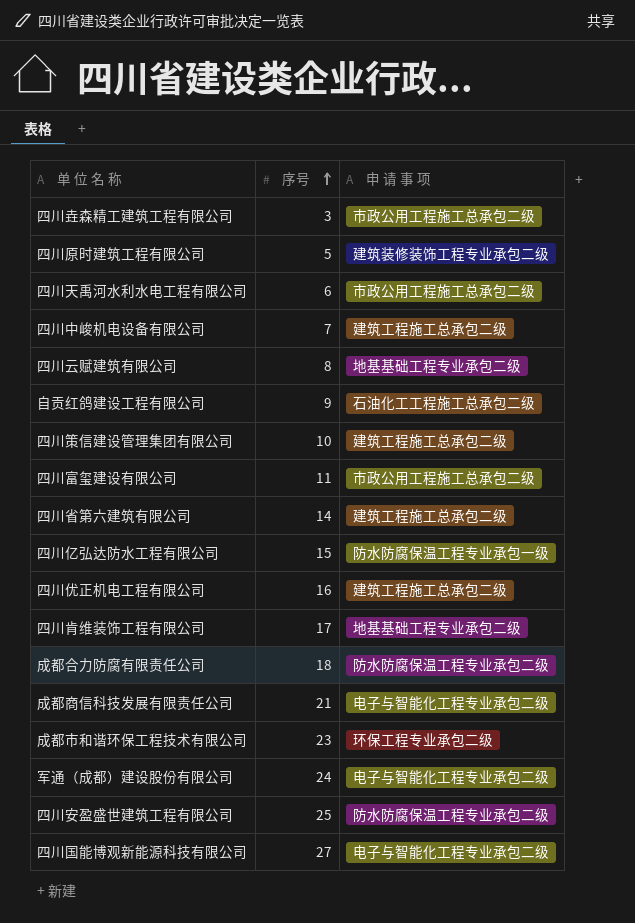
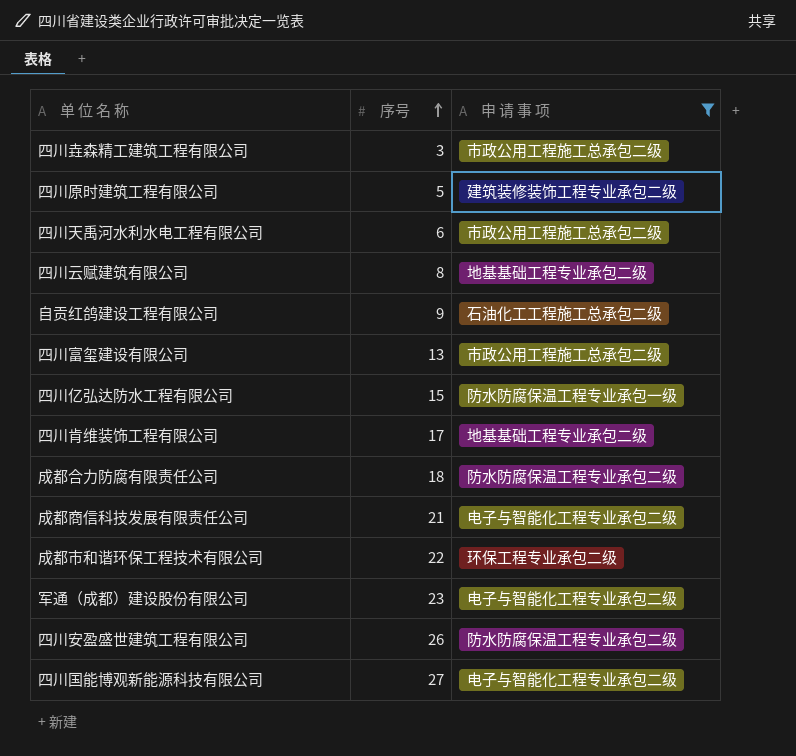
filter: none -> 申 请 事 项 != 建筑工程施工总承包二级
四川富玺建设有限公司 | 序号: 11 -> 13
成都市和谐环保工程技术有限公司 | 序号: 23 -> 22
军通（成都）建设股份有限公司 | 序号: 24 -> 23
四川安盈盛世建筑工程有限公司 | 序号: 25 -> 26

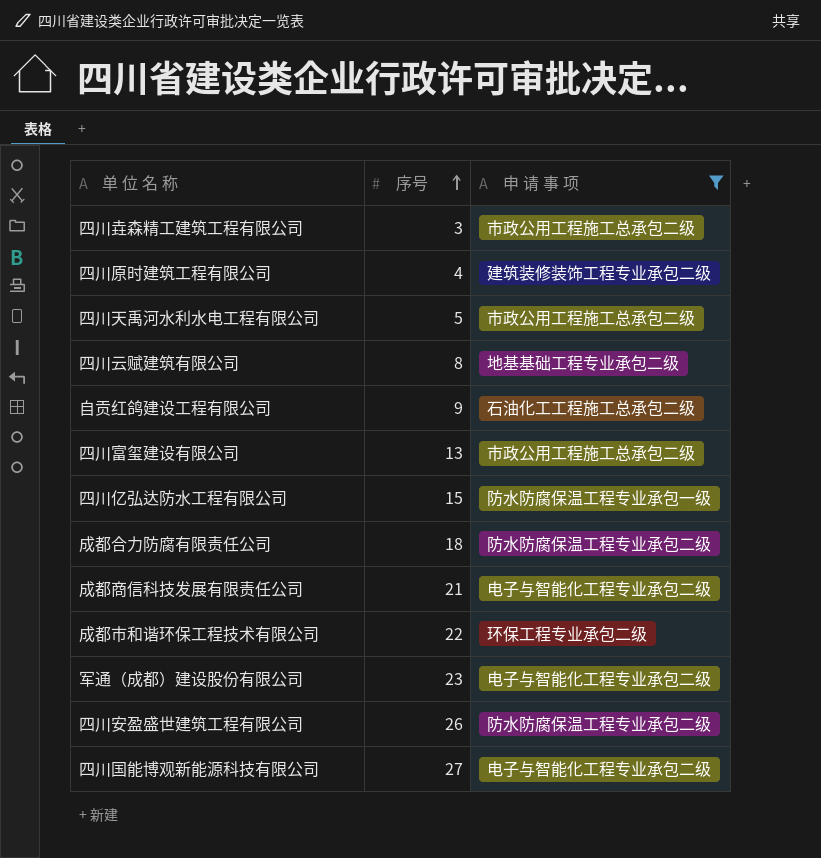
row 四川肯维装饰工程有限公司: 17 | 地基基础工程专业承包二级 -> none
四川原时建筑工程有限公司 | 序号: 5 -> 4
四川天禹河水利水电工程有限公司 | 序号: 6 -> 5

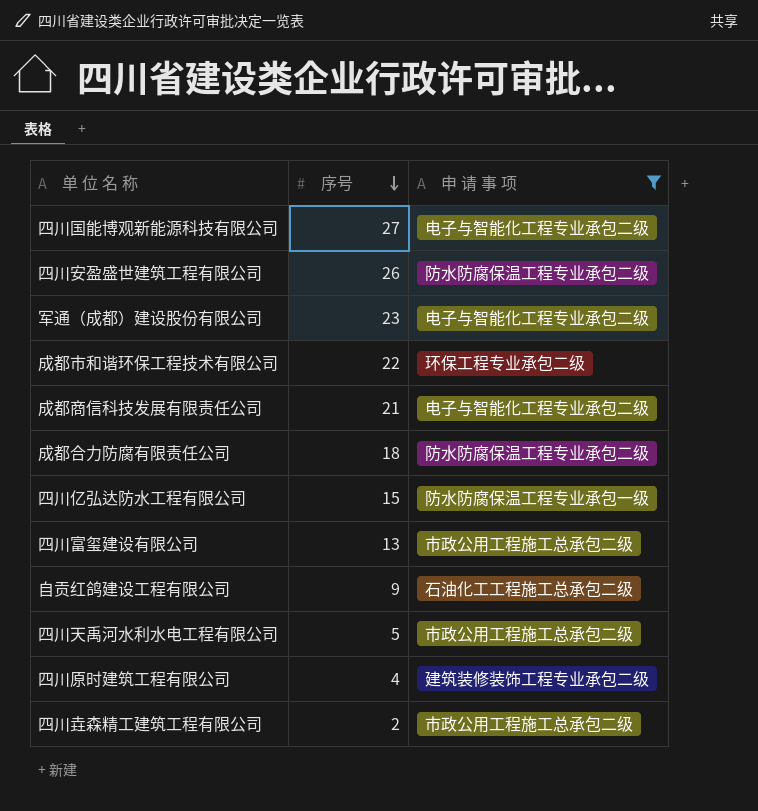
row order: 序号 ascending -> 序号 descending
row 四川云赋建筑有限公司: 8 | 地基基础工程专业承包二级 -> none
四川垚森精工建筑工程有限公司 | 序号: 3 -> 2

